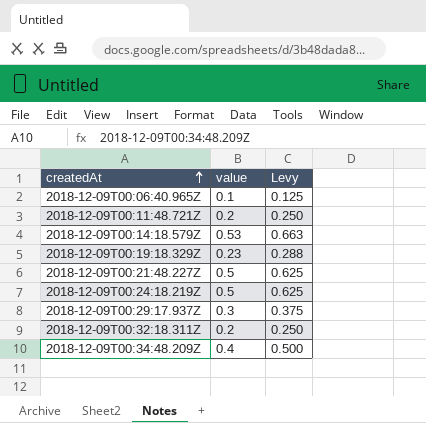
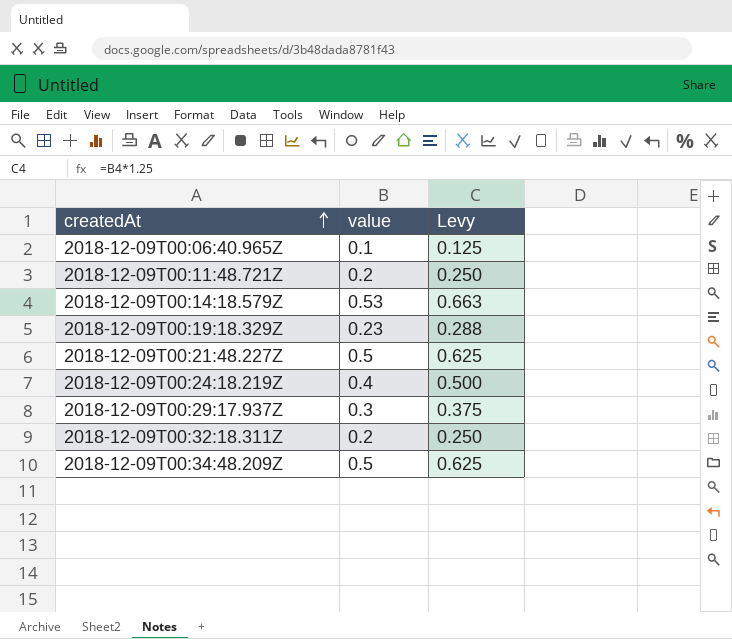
2018-12-09T00:24:18.219Z | value: 0.5 -> 0.4
2018-12-09T00:24:18.219Z | Levy: 0.625 -> 0.500
2018-12-09T00:34:48.209Z | value: 0.4 -> 0.5
2018-12-09T00:34:48.209Z | Levy: 0.500 -> 0.625

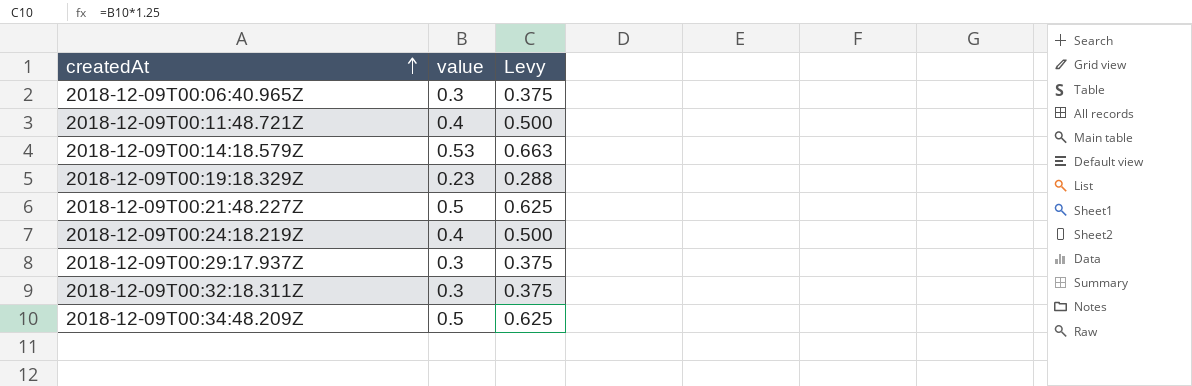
2018-12-09T00:06:40.965Z | value: 0.1 -> 0.3
2018-12-09T00:06:40.965Z | Levy: 0.125 -> 0.375
2018-12-09T00:11:48.721Z | value: 0.2 -> 0.4
2018-12-09T00:11:48.721Z | Levy: 0.250 -> 0.500
2018-12-09T00:32:18.311Z | value: 0.2 -> 0.3
2018-12-09T00:32:18.311Z | Levy: 0.250 -> 0.375

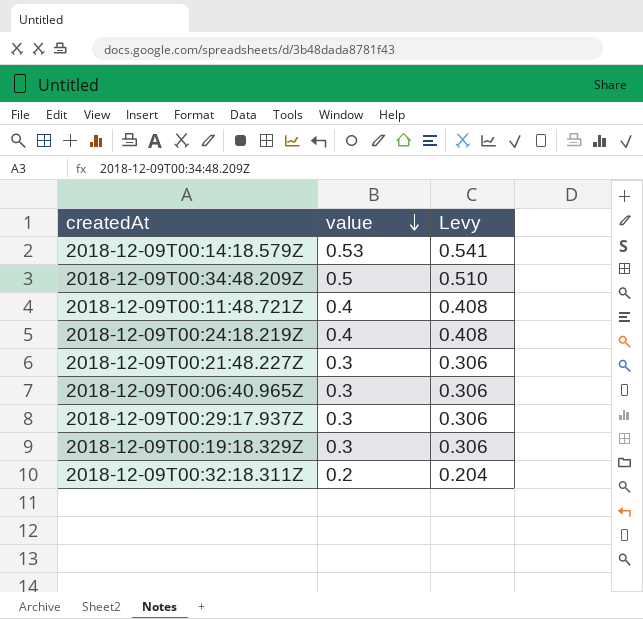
row order: createdAt ascending -> value descending
column Levy | formula: [value] * 1.25 -> [value] * 1.02
2018-12-09T00:21:48.227Z | value: 0.5 -> 0.3
2018-12-09T00:19:18.329Z | value: 0.23 -> 0.3
2018-12-09T00:32:18.311Z | value: 0.3 -> 0.2

